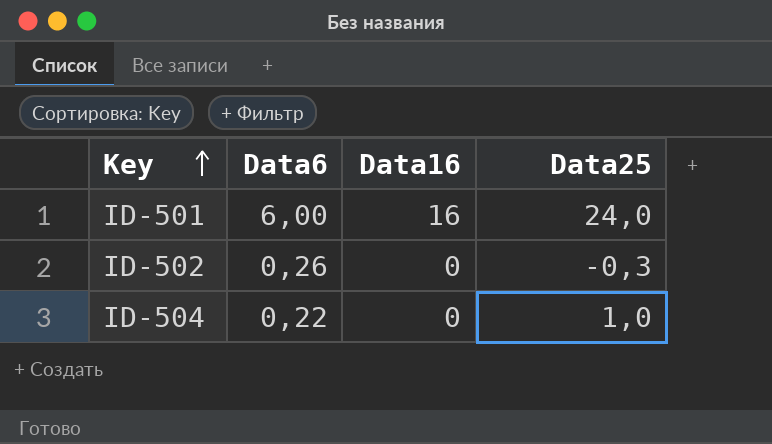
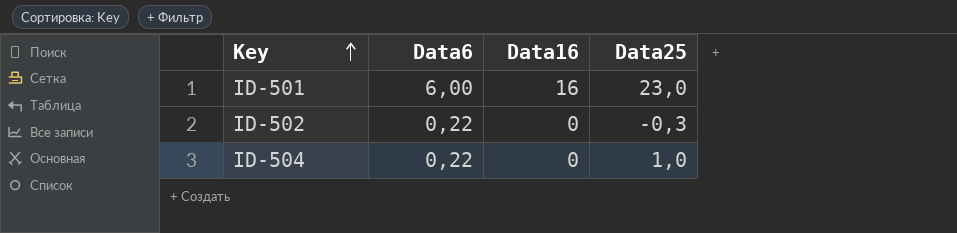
ID-501 | Data25: 24,0 -> 23,0
ID-502 | Data6: 0,26 -> 0,22

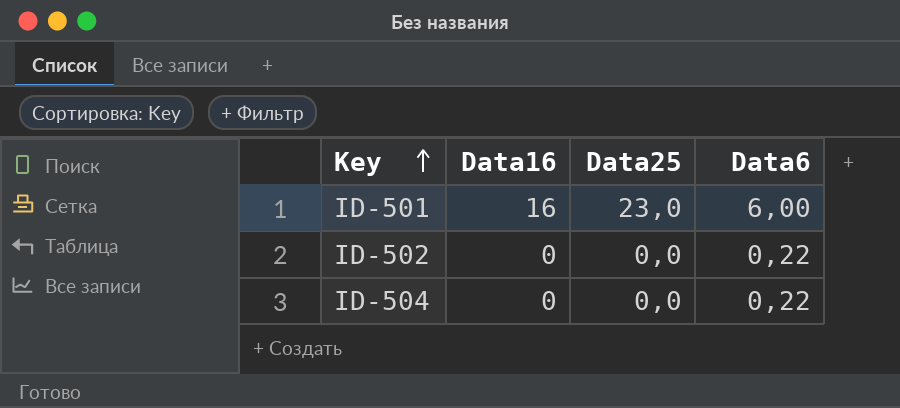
column Data6 | position: 2 -> 4
ID-502 | Data25: -0,3 -> 0,0
ID-504 | Data25: 1,0 -> 0,0

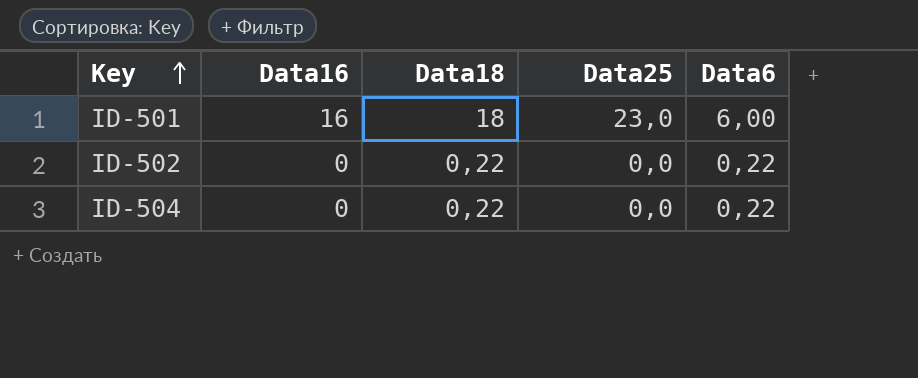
column Data18 | position: none -> 3

